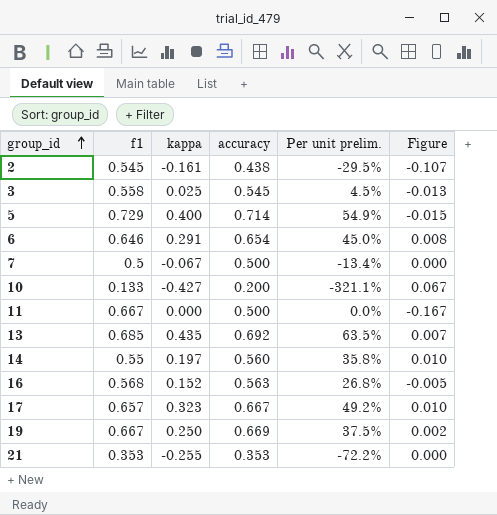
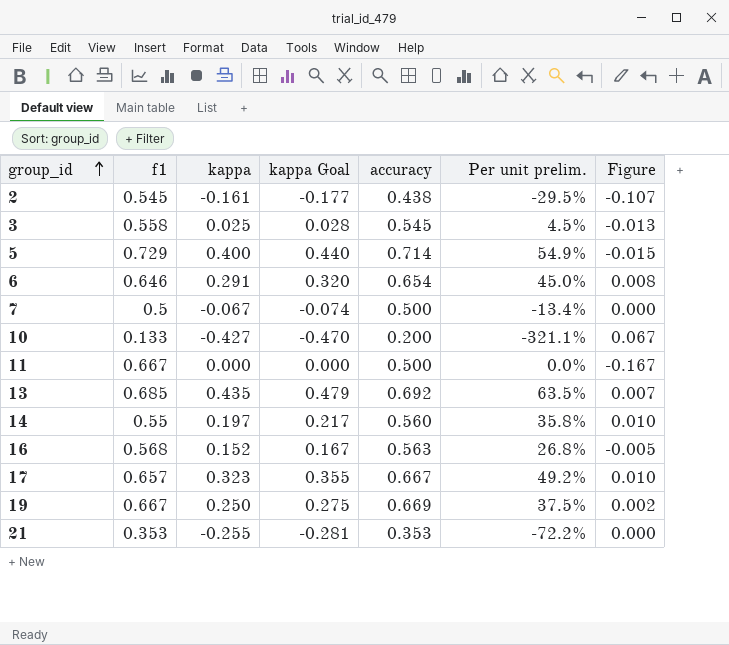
column kappa Goal | formula: none -> [kappa] * 1.1

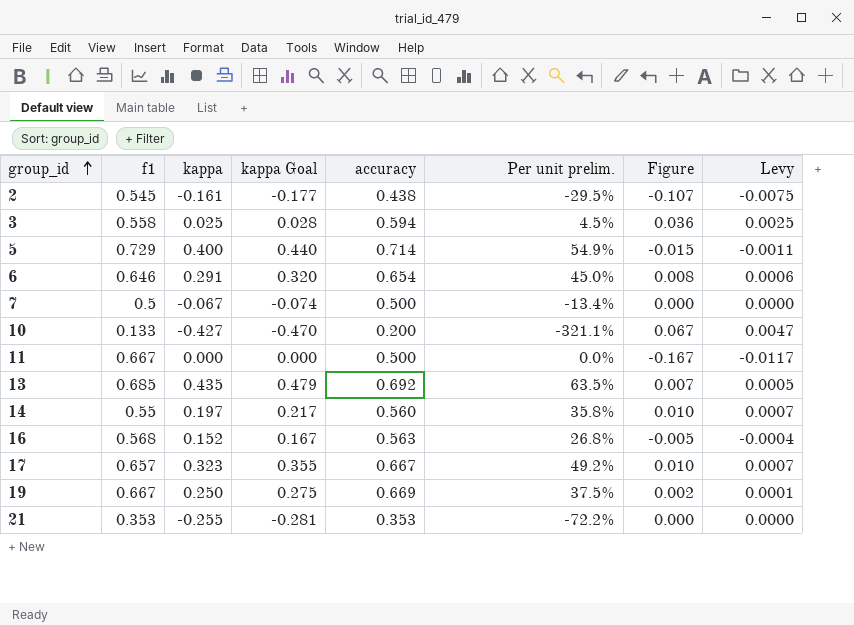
column Levy | formula: none -> [Figure] * 0.07
3 | accuracy: 0.545 -> 0.594
3 | Figure: -0.013 -> 0.036

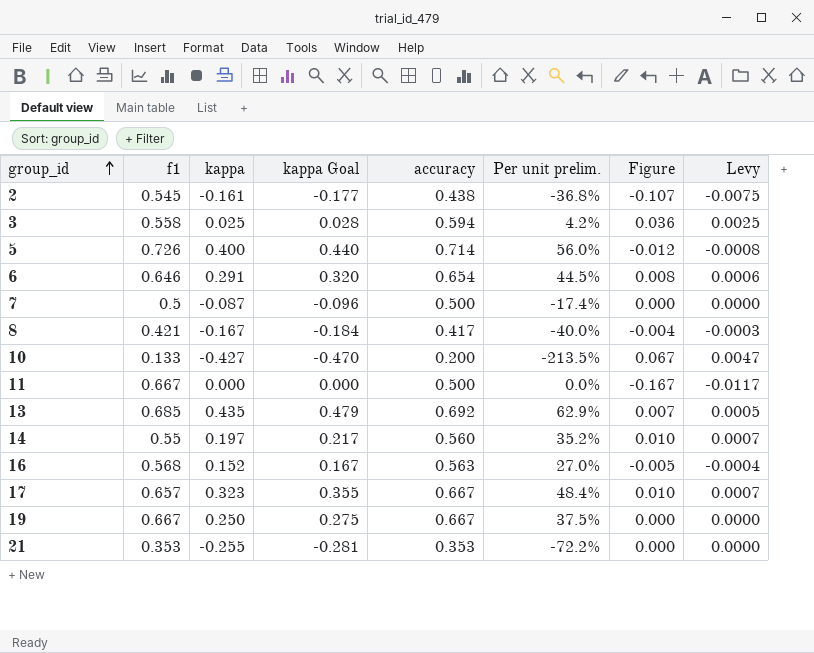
column Per unit prelim. | formula: [kappa] / [f1] -> [kappa] / [accuracy]
5 | f1: 0.729 -> 0.726
5 | Figure: -0.015 -> -0.012
5 | Levy: -0.0011 -> -0.0008
7 | kappa: -0.067 -> -0.087
7 | kappa Goal: -0.074 -> -0.096
row 8: none -> 0.421 | -0.167 | -0.184 | 0.417 | -40.0% | -0.004 | -0.0003
19 | accuracy: 0.669 -> 0.667
19 | Figure: 0.002 -> 0.000
19 | Levy: 0.0001 -> 0.0000

